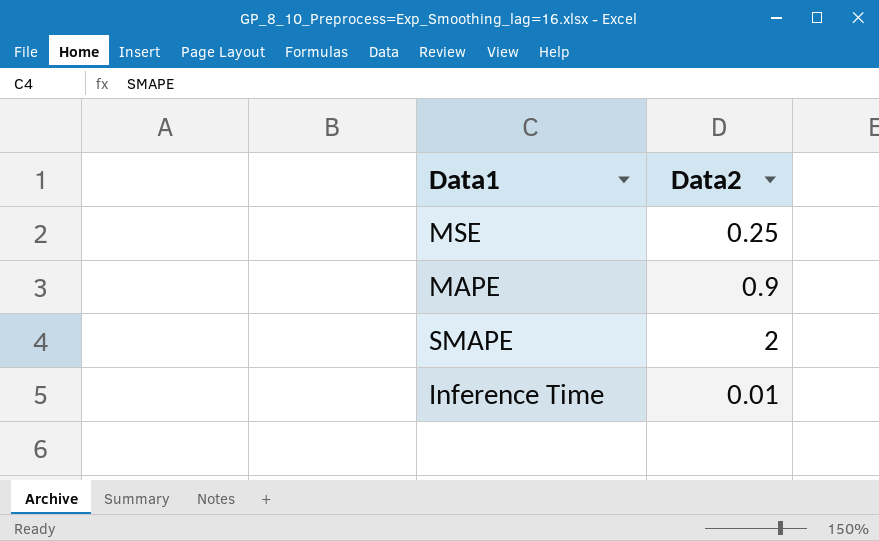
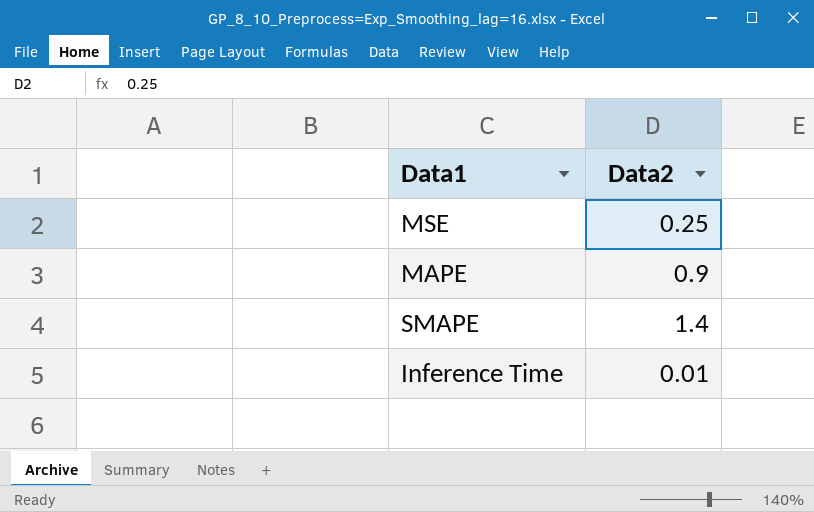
SMAPE | Data2: 2 -> 1.4

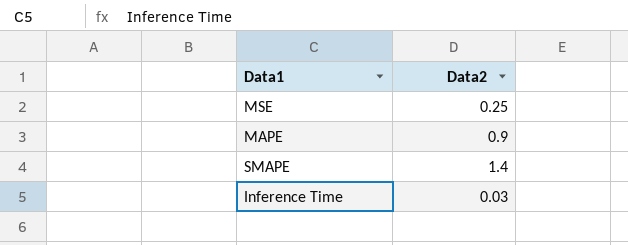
Inference Time | Data2: 0.01 -> 0.03

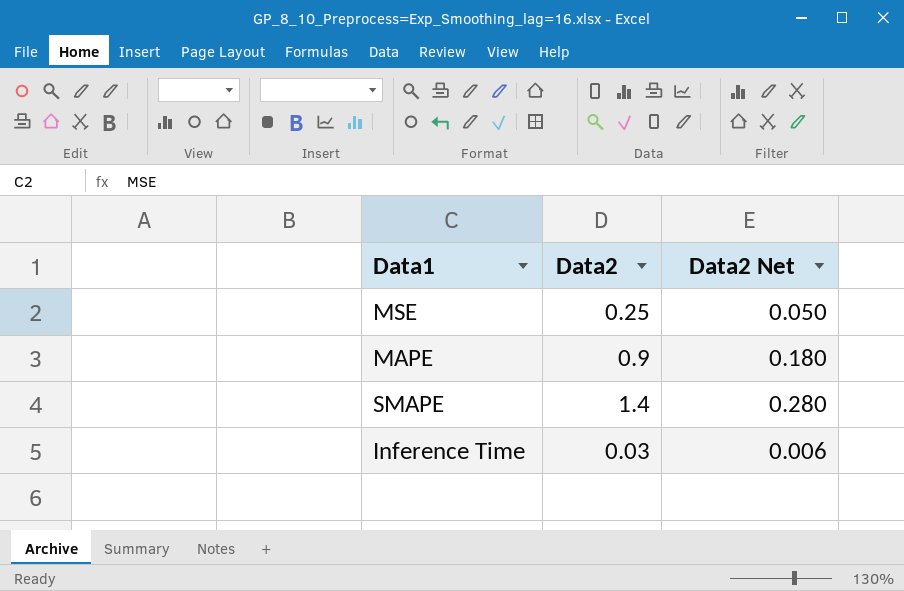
column Data2 Net | formula: none -> [Data2] * 0.2

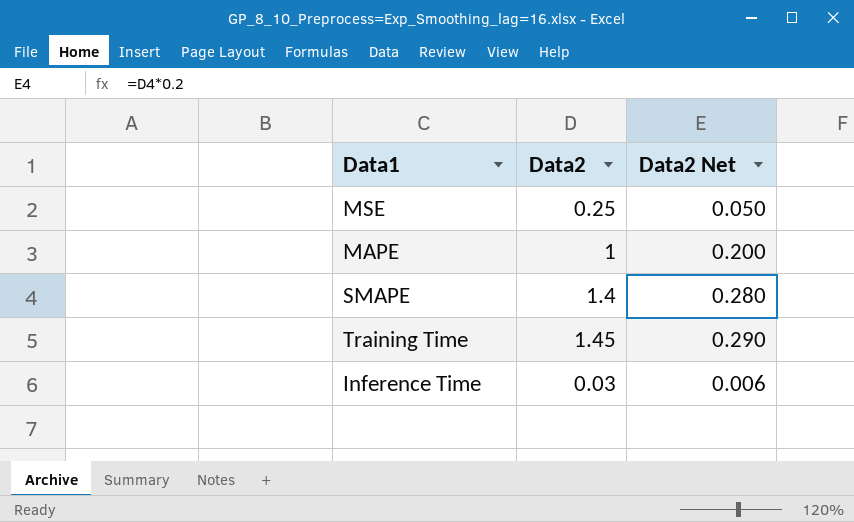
MAPE | Data2: 0.9 -> 1
MAPE | Data2 Net: 0.180 -> 0.200
row Training Time: none -> 1.45 | 0.290

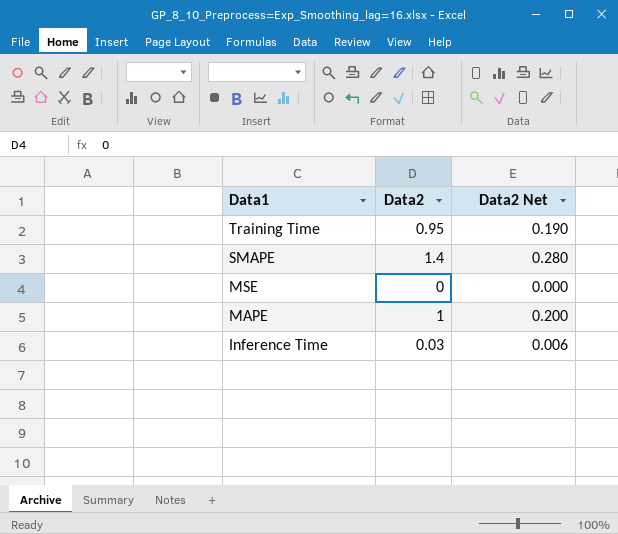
row order: none -> Data1 descending
Training Time | Data2: 1.45 -> 0.95
Training Time | Data2 Net: 0.290 -> 0.190
MSE | Data2: 0.25 -> 0
MSE | Data2 Net: 0.050 -> 0.000

